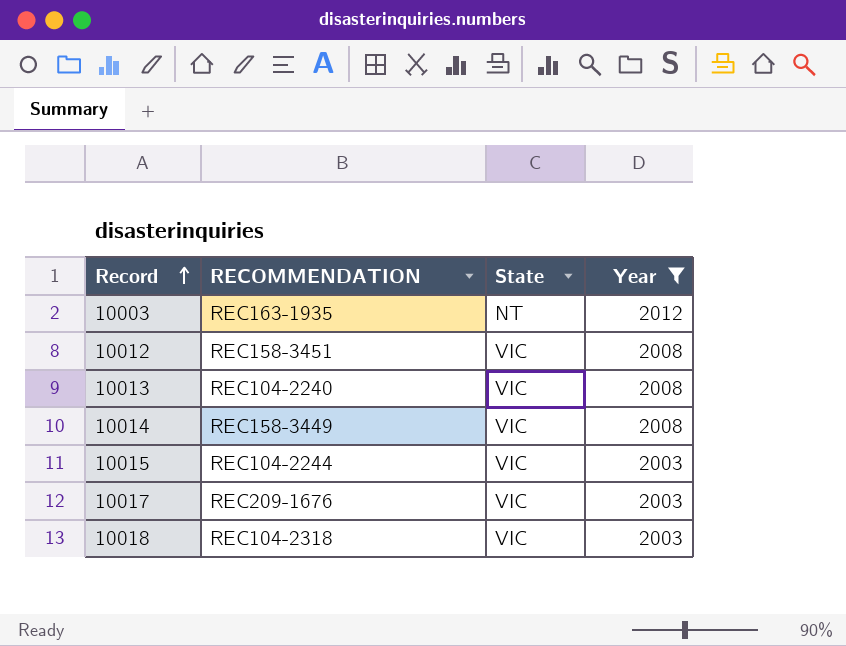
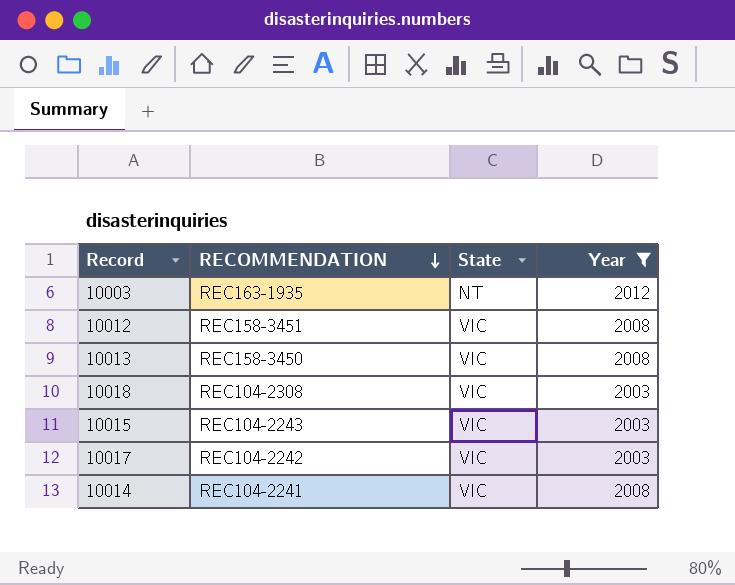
row order: Record ascending -> RECOMMENDATION descending
10013 | RECOMMENDATION: REC104-2240 -> REC158-3450
10018 | RECOMMENDATION: REC104-2318 -> REC104-2308
10015 | RECOMMENDATION: REC104-2244 -> REC104-2243
10017 | RECOMMENDATION: REC209-1676 -> REC104-2242
10014 | RECOMMENDATION: REC158-3449 -> REC104-2241

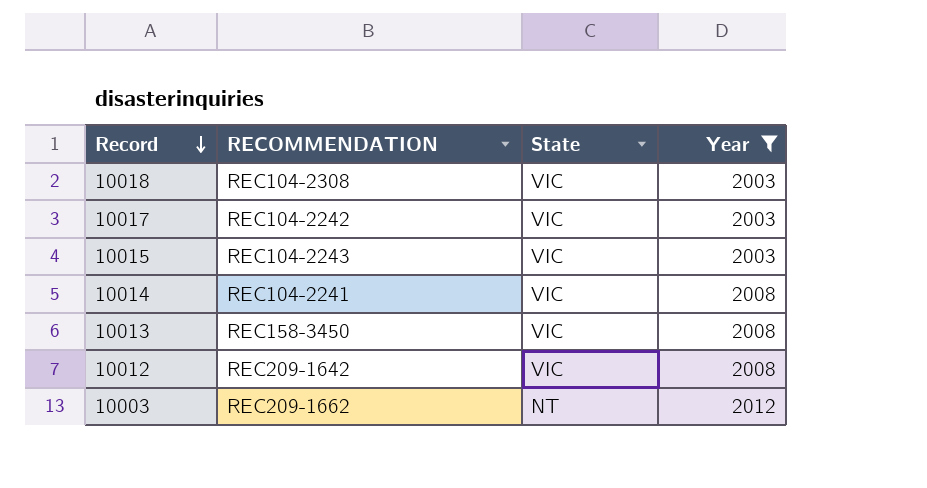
row order: RECOMMENDATION descending -> Record descending
10012 | RECOMMENDATION: REC158-3451 -> REC209-1642
10003 | RECOMMENDATION: REC163-1935 -> REC209-1662

